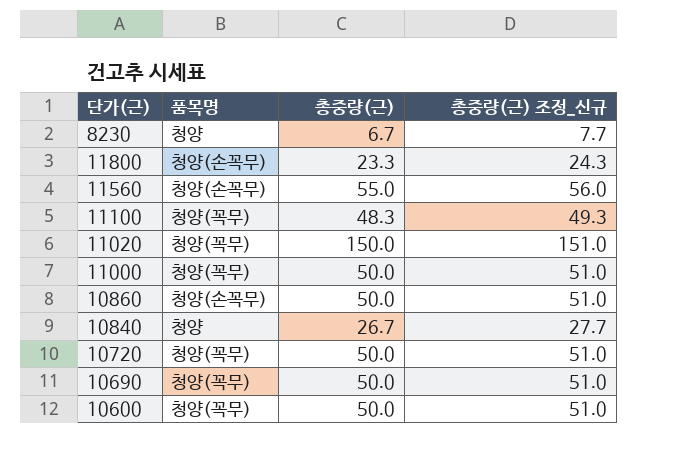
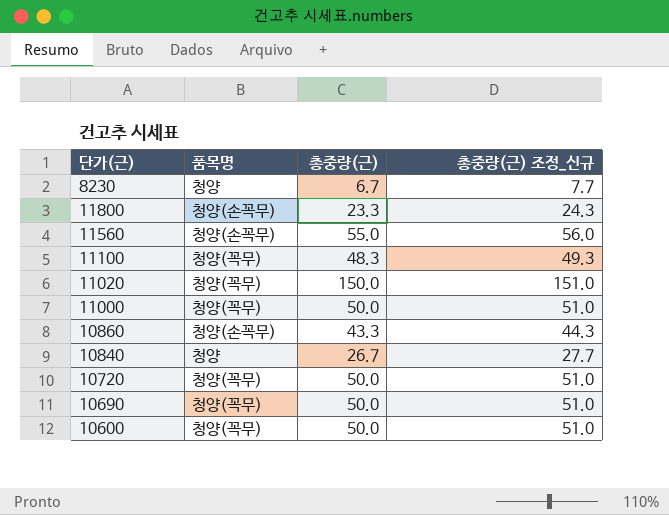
10860 | 총중량(근): 50.0 -> 43.3
10860 | 총중량(근) 조정_신규: 51.0 -> 44.3

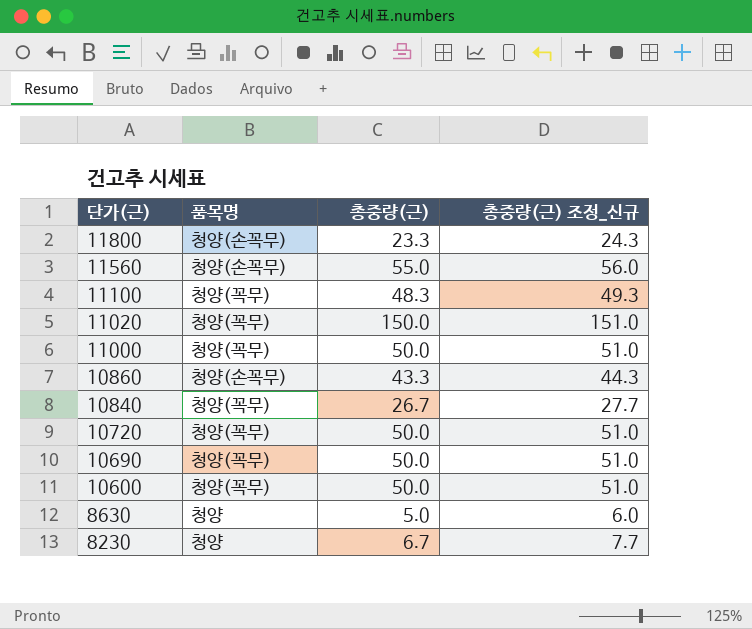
row order: none -> 단가(근) descending
10840 | 품목명: 청양 -> 청양(꼭무)
row 8630: none -> 청양 | 5.0 | 6.0

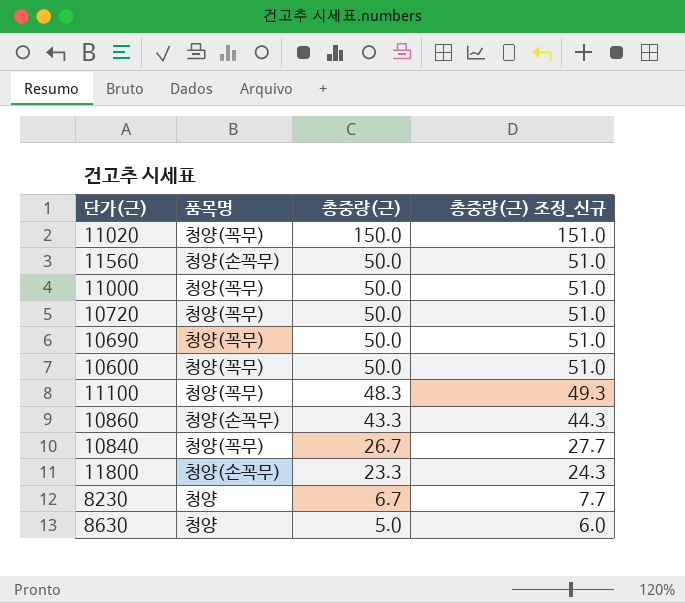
row order: 단가(근) descending -> 총중량(근) descending
11560 | 총중량(근): 55.0 -> 50.0
11560 | 총중량(근) 조정_신규: 56.0 -> 51.0

